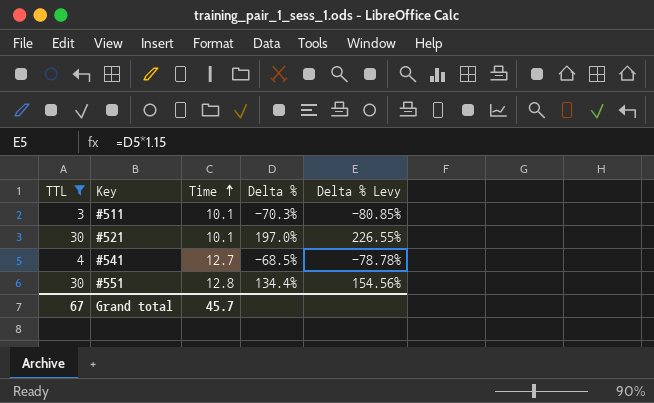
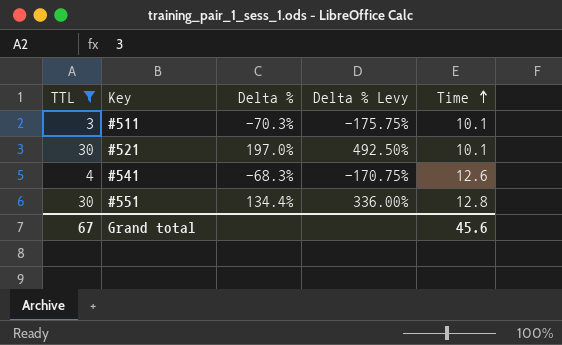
column Delta % Levy | formula: [Delta %] * 1.15 -> [Delta %] * 2.5
column Time | position: 3 -> 5
#541 | Delta %: -68.5% -> -68.3%
#541 | Time: 12.7 -> 12.6
Grand total | Time: 45.7 -> 45.6

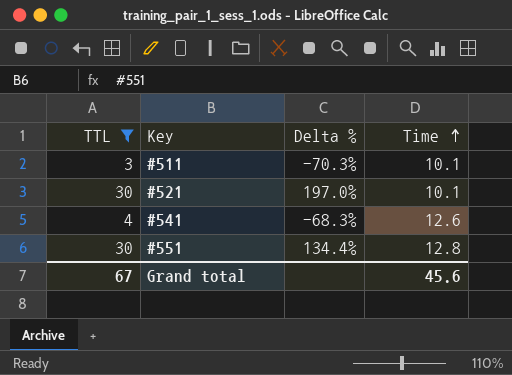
column Delta % Levy | formula: [Delta %] * 2.5 -> none

